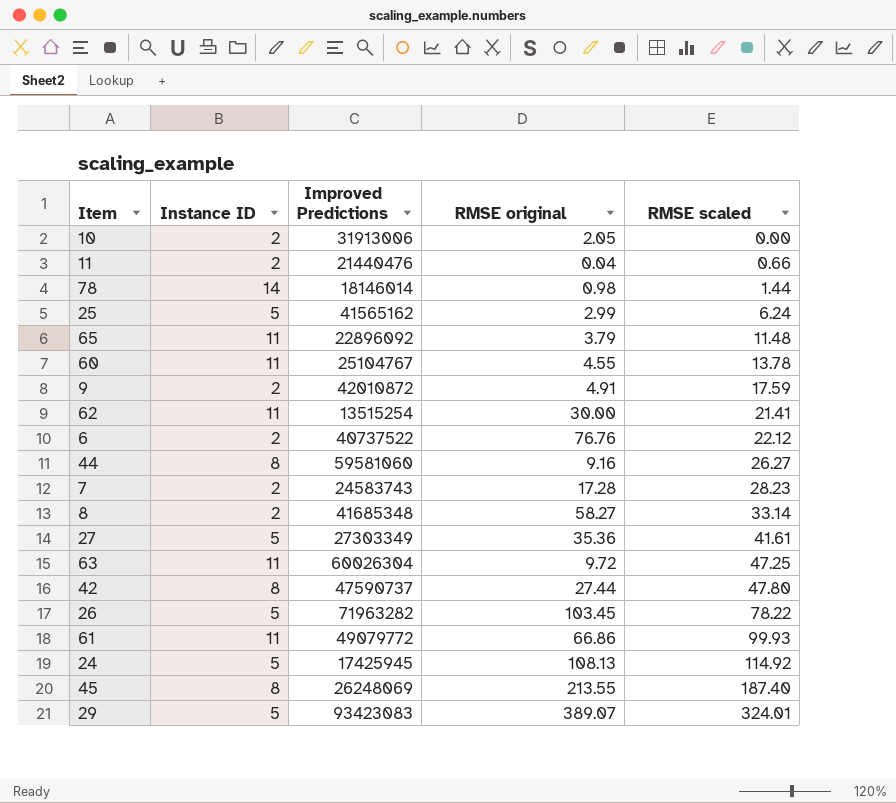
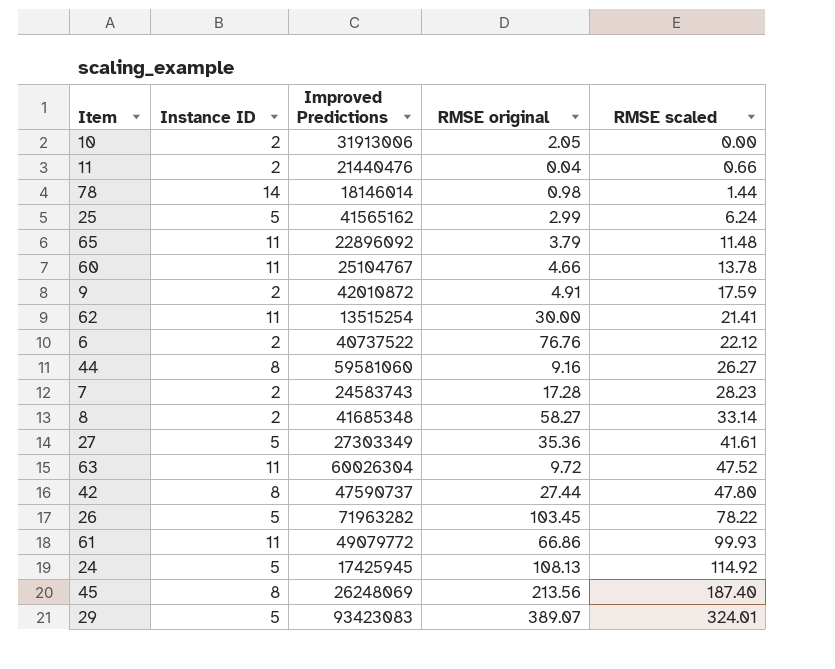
60 | RMSE original: 4.55 -> 4.66
63 | RMSE scaled: 47.25 -> 47.52
45 | RMSE original: 213.55 -> 213.56

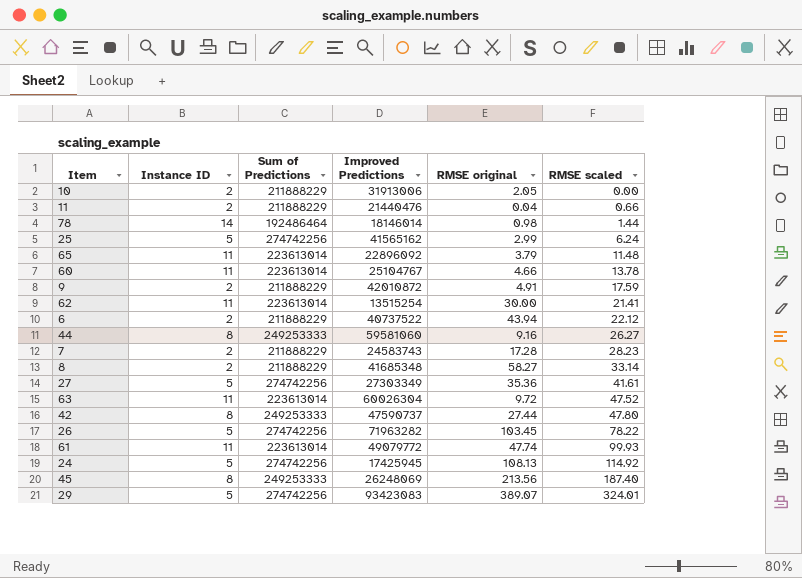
column Sum of Predictions | position: none -> 3
6 | RMSE original: 76.76 -> 43.94
61 | RMSE original: 66.86 -> 47.74

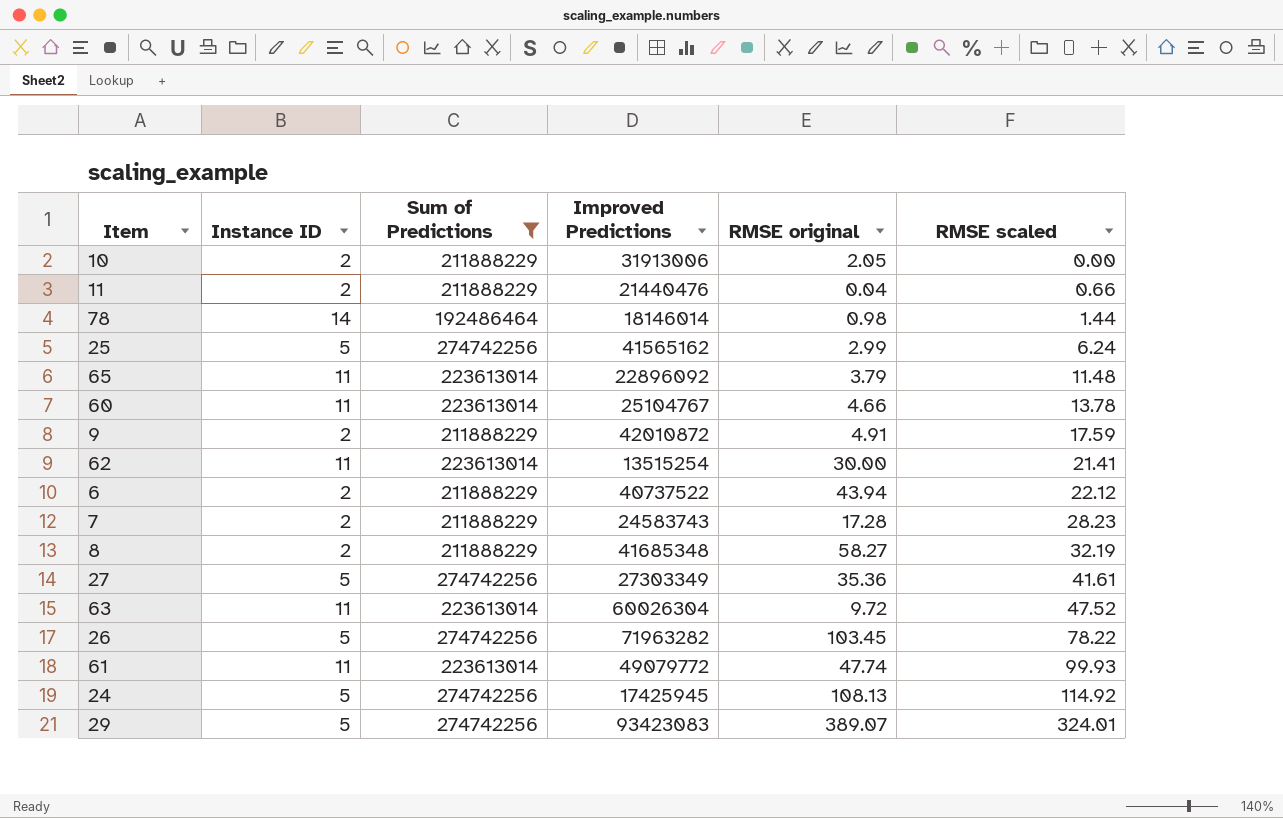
filter: none -> Sum of Predictions != 249253333
8 | RMSE scaled: 33.14 -> 32.19

